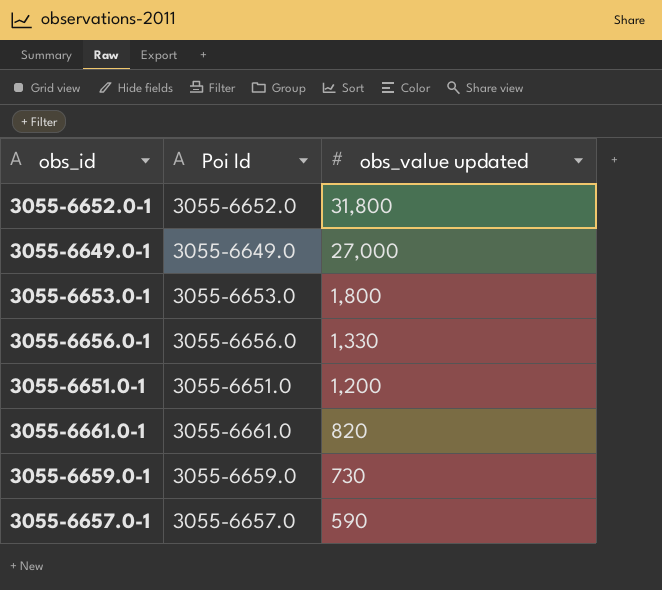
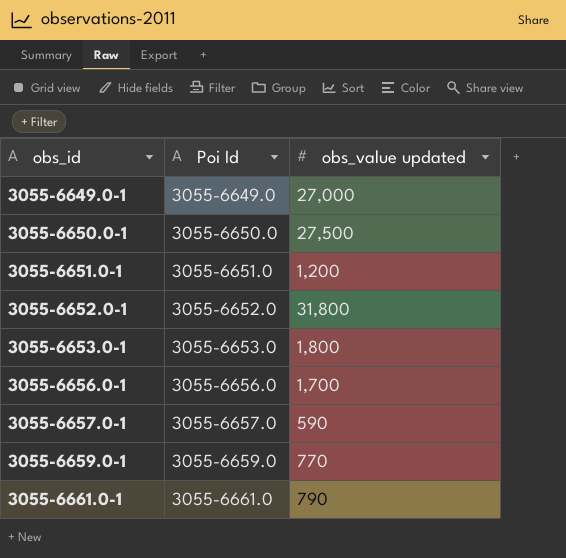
row order: obs_value updated descending -> obs_id ascending
row 3055-6650.0-1: none -> 3055-6650.0 | 27,500
3055-6656.0-1 | obs_value updated: 1,330 -> 1,700
3055-6659.0-1 | obs_value updated: 730 -> 770
3055-6661.0-1 | obs_value updated: 820 -> 790

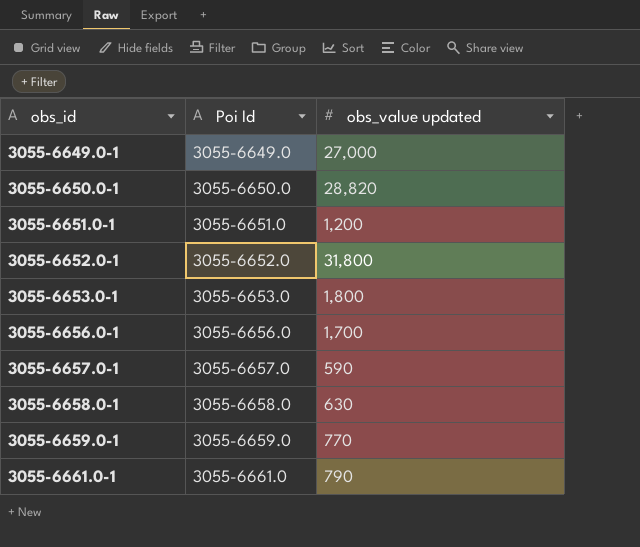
3055-6650.0-1 | obs_value updated: 27,500 -> 28,820
row 3055-6658.0-1: none -> 3055-6658.0 | 630

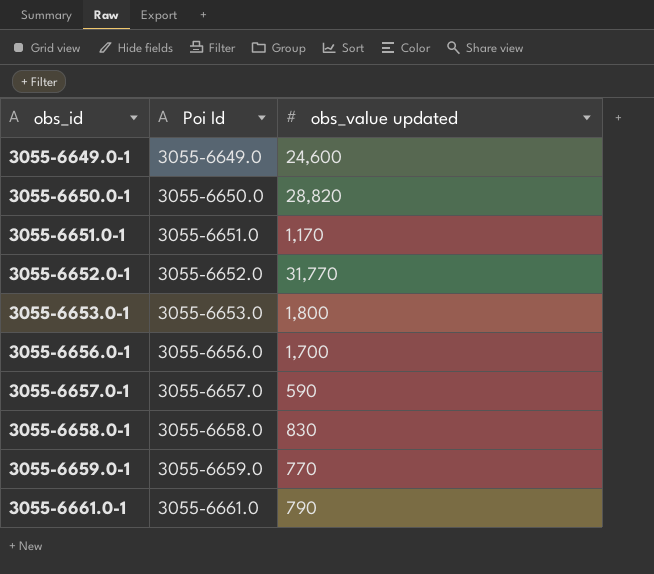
3055-6649.0-1 | obs_value updated: 27,000 -> 24,600
3055-6651.0-1 | obs_value updated: 1,200 -> 1,170
3055-6652.0-1 | obs_value updated: 31,800 -> 31,770
3055-6658.0-1 | obs_value updated: 630 -> 830

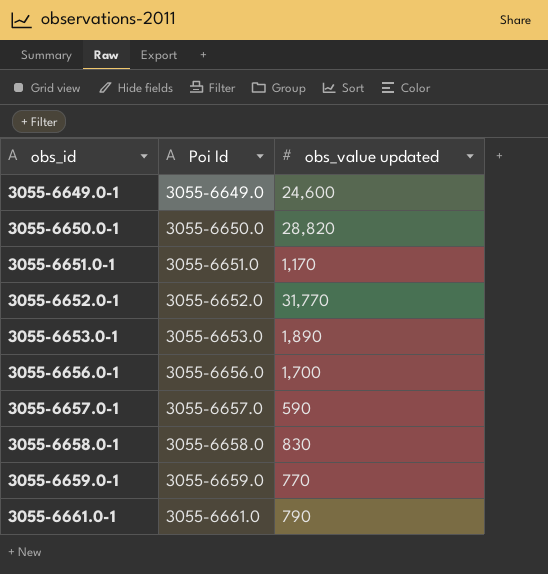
3055-6653.0-1 | obs_value updated: 1,800 -> 1,890

